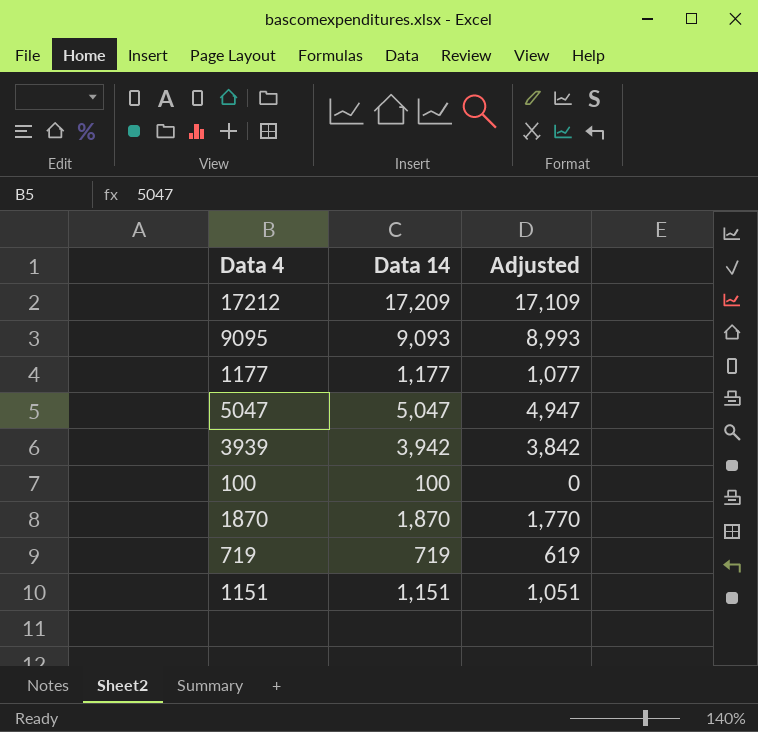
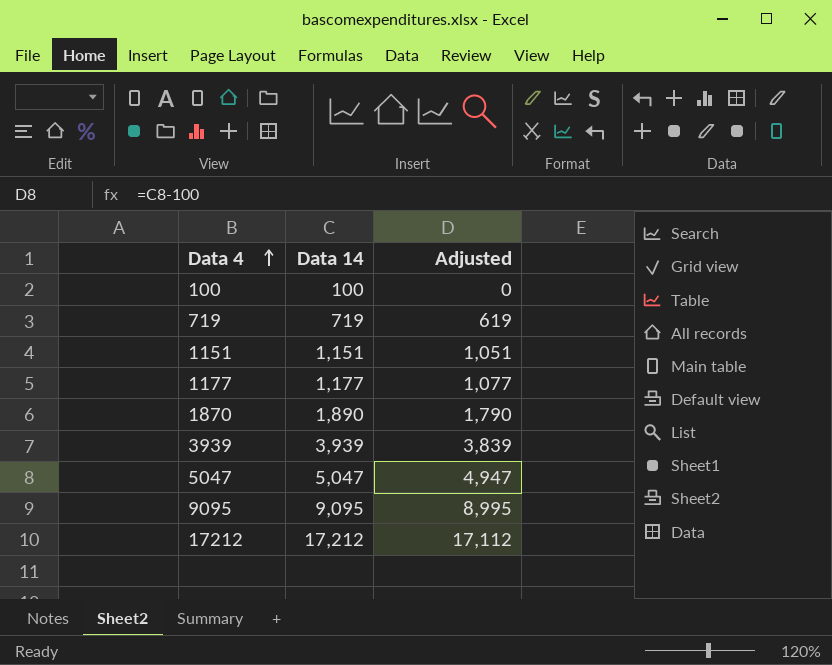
row order: none -> Data 4 ascending
1870 | Data 14: 1,870 -> 1,890
1870 | Adjusted: 1,770 -> 1,790
3939 | Data 14: 3,942 -> 3,939
3939 | Adjusted: 3,842 -> 3,839
9095 | Data 14: 9,093 -> 9,095
9095 | Adjusted: 8,993 -> 8,995
17212 | Data 14: 17,209 -> 17,212
17212 | Adjusted: 17,109 -> 17,112

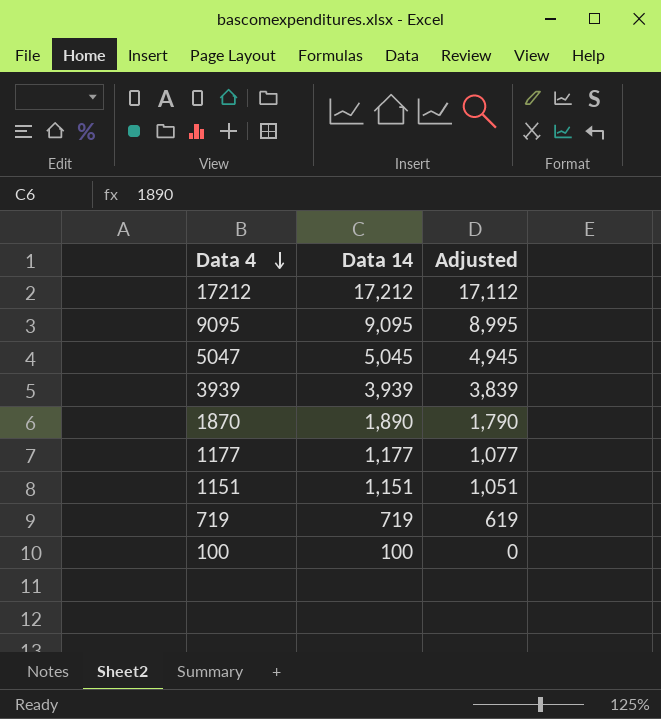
row order: Data 4 ascending -> Data 4 descending
5047 | Data 14: 5,047 -> 5,045
5047 | Adjusted: 4,947 -> 4,945

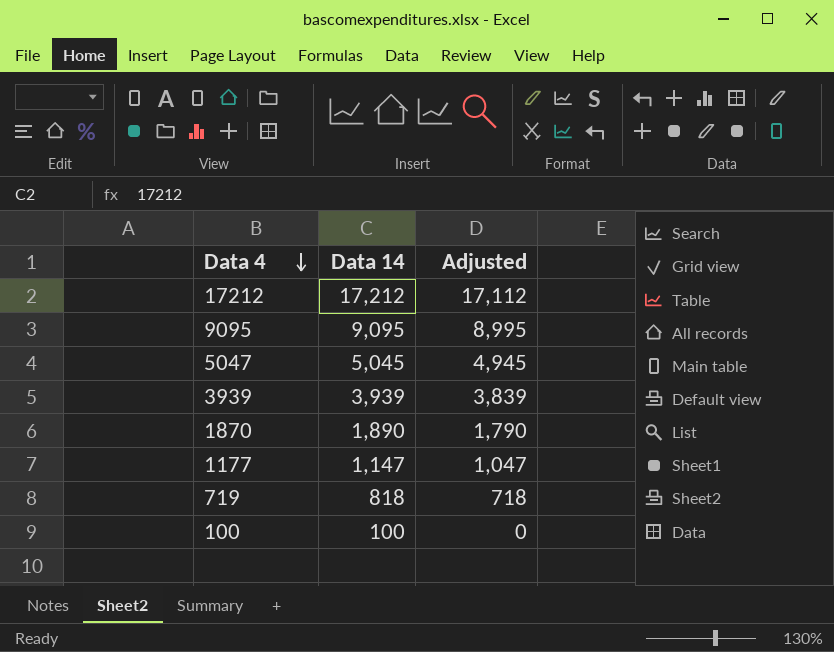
row 1151: 1,151 | 1,051 -> none
1177 | Data 14: 1,177 -> 1,147
1177 | Adjusted: 1,077 -> 1,047
719 | Data 14: 719 -> 818
719 | Adjusted: 619 -> 718

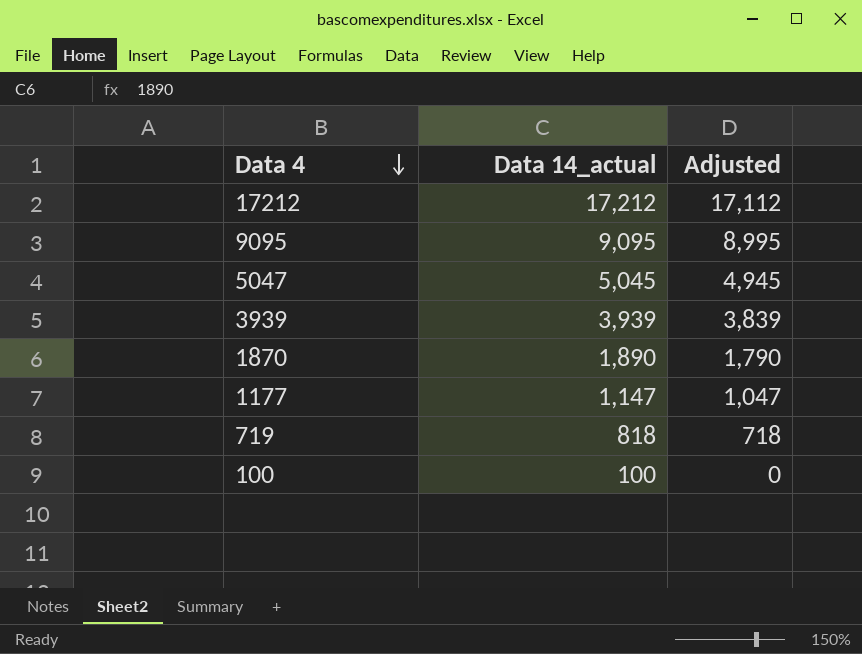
column name: Data 14 -> Data 14_actual

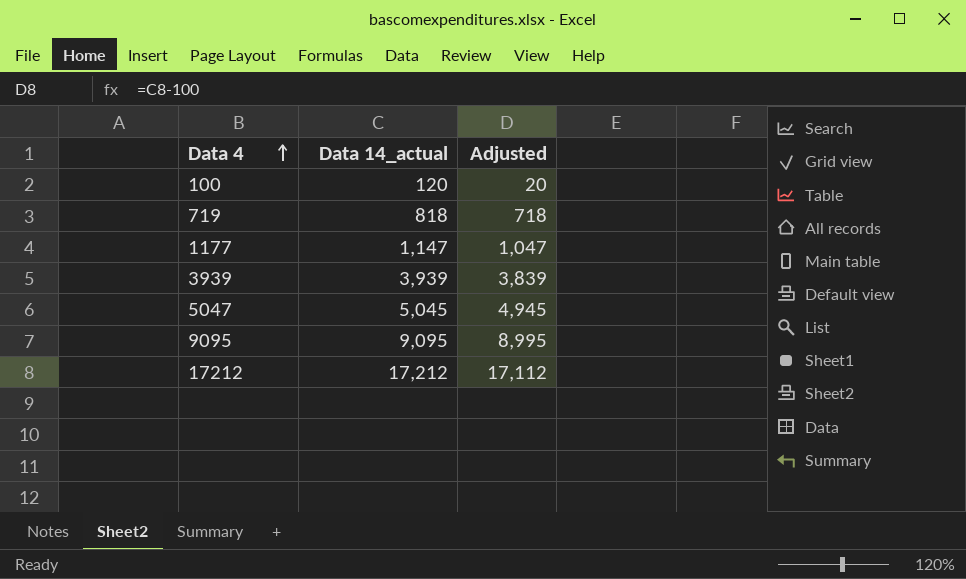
row order: Data 4 descending -> Data 4 ascending
row 1870: 1,890 | 1,790 -> none
100 | Data 14_actual: 100 -> 120
100 | Adjusted: 0 -> 20

